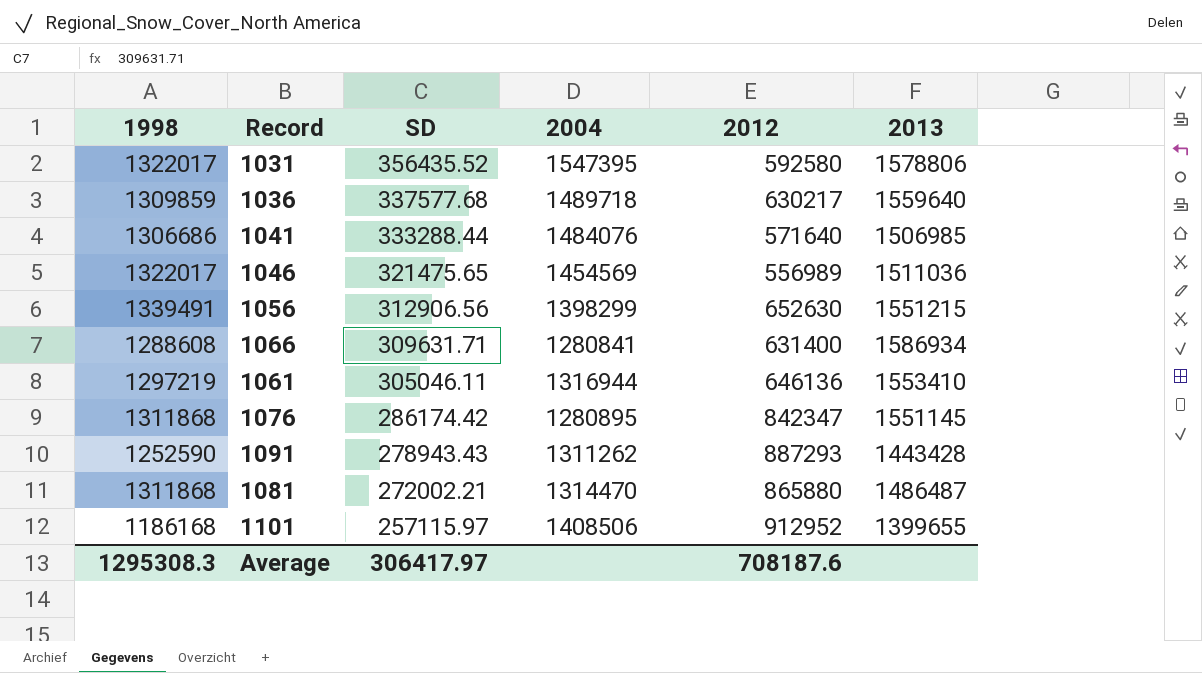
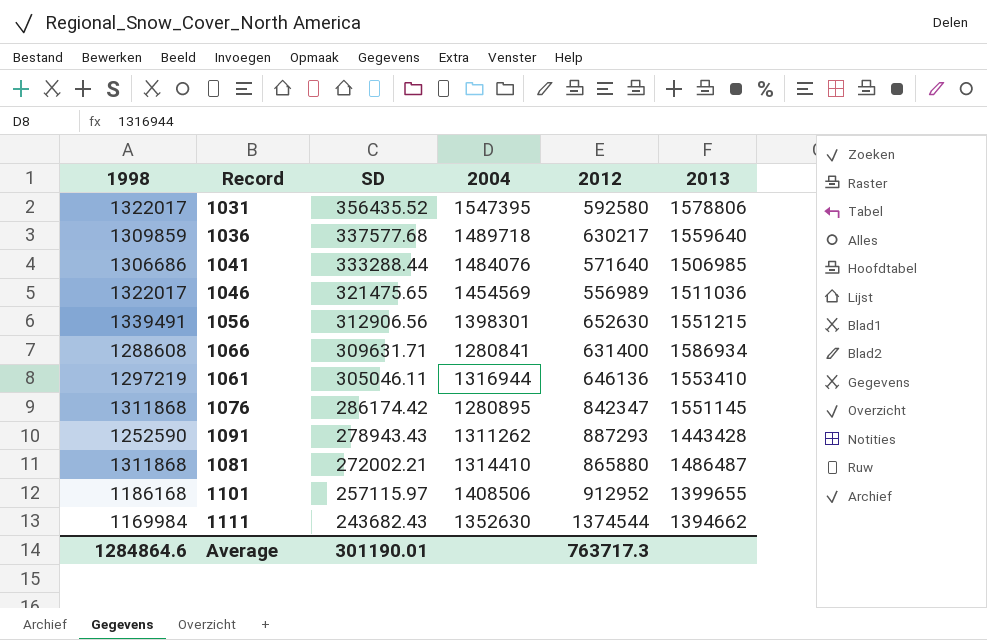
1056 | 2004: 1398299 -> 1398301
1081 | 2004: 1314470 -> 1314410
row 1111: none -> 1169984 | 243682.43 | 1352630 | 1374544 | 1394662
Average | 1998: 1295308.3 -> 1284864.6
Average | SD: 306417.97 -> 301190.01
Average | 2012: 708187.6 -> 763717.3

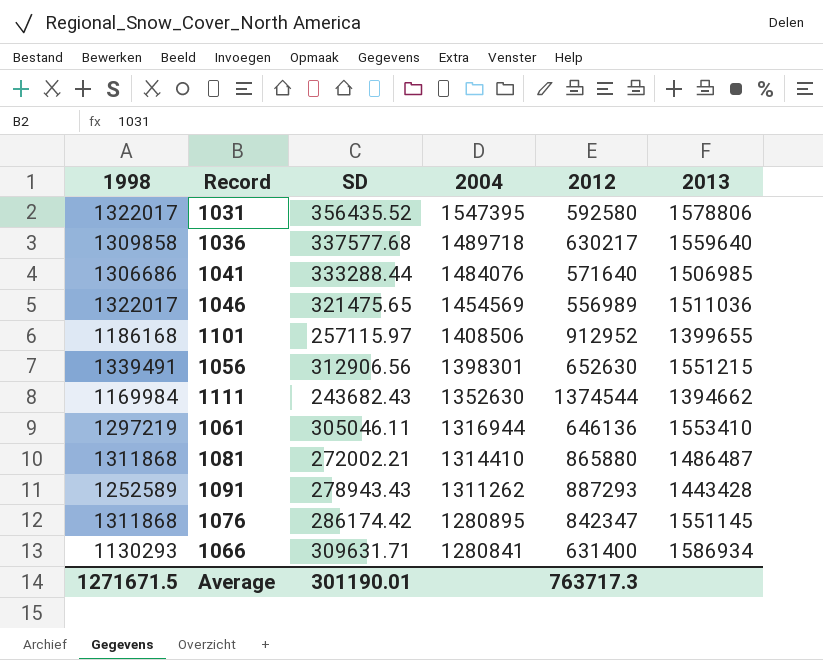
row order: SD descending -> 2004 descending
1036 | 1998: 1309859 -> 1309858
1091 | 1998: 1252590 -> 1252589
1066 | 1998: 1288608 -> 1130293
Average | 1998: 1284864.6 -> 1271671.5

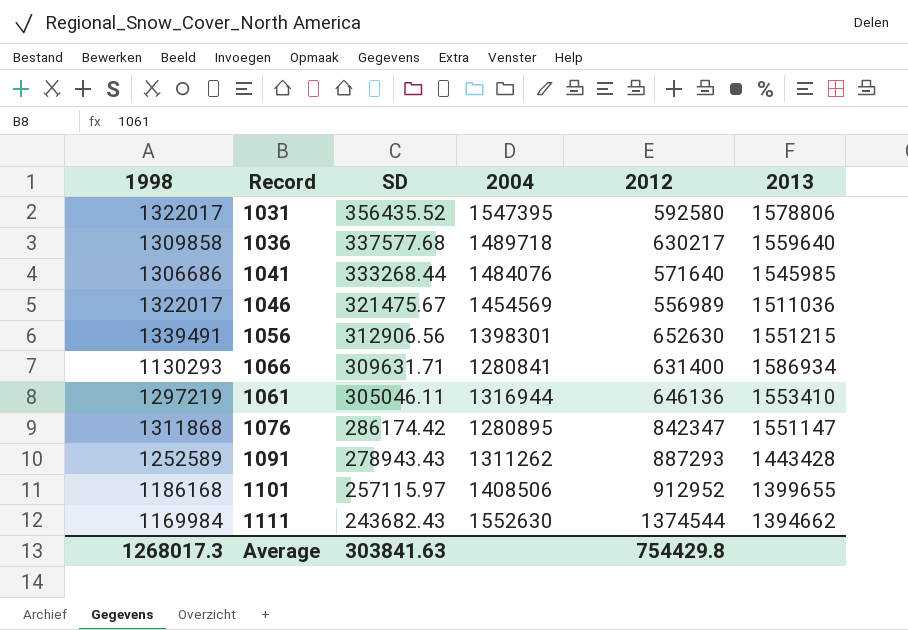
row order: 2004 descending -> SD descending
row 1081: 1311868 | 272002.21 | 1314410 | 865880 | 1486487 -> none
1041 | SD: 333288.44 -> 333268.44
1041 | 2013: 1506985 -> 1545985
1046 | SD: 321475.65 -> 321475.67
1076 | 2013: 1551145 -> 1551147
1111 | 2004: 1352630 -> 1552630
Average | 1998: 1271671.5 -> 1268017.3
Average | SD: 301190.01 -> 303841.63
Average | 2012: 763717.3 -> 754429.8

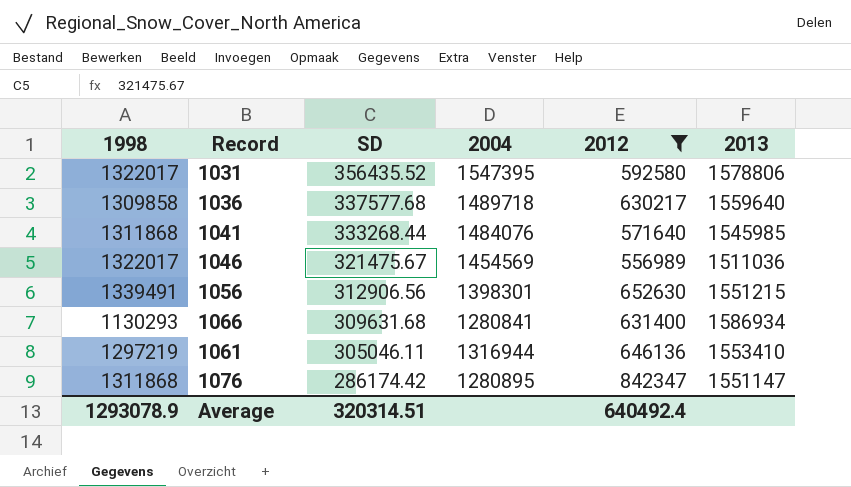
filter: none -> 2012 <= 842347
1041 | 1998: 1306686 -> 1311868
1066 | SD: 309631.71 -> 309631.68
Average | 1998: 1268017.3 -> 1293078.9
Average | SD: 303841.63 -> 320314.51
Average | 2012: 754429.8 -> 640492.4

